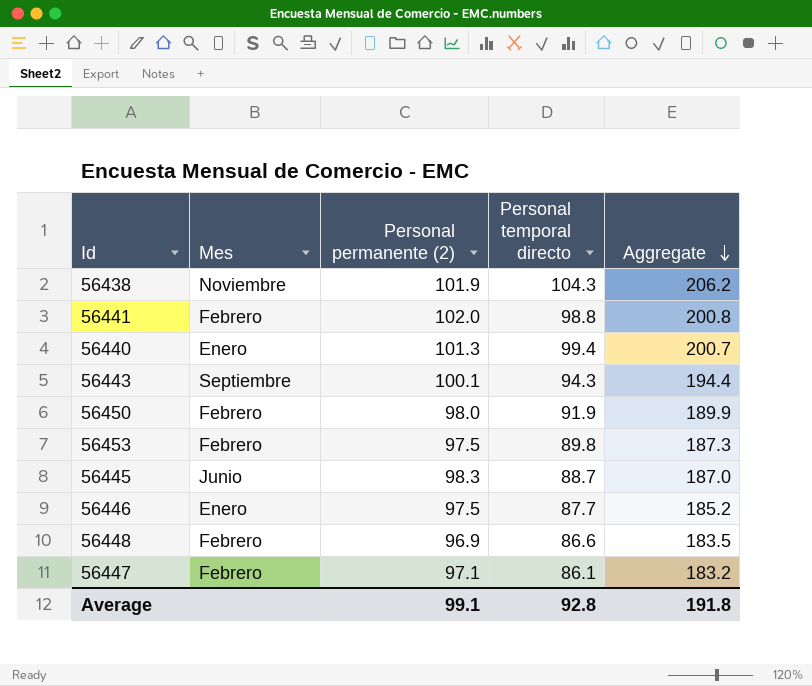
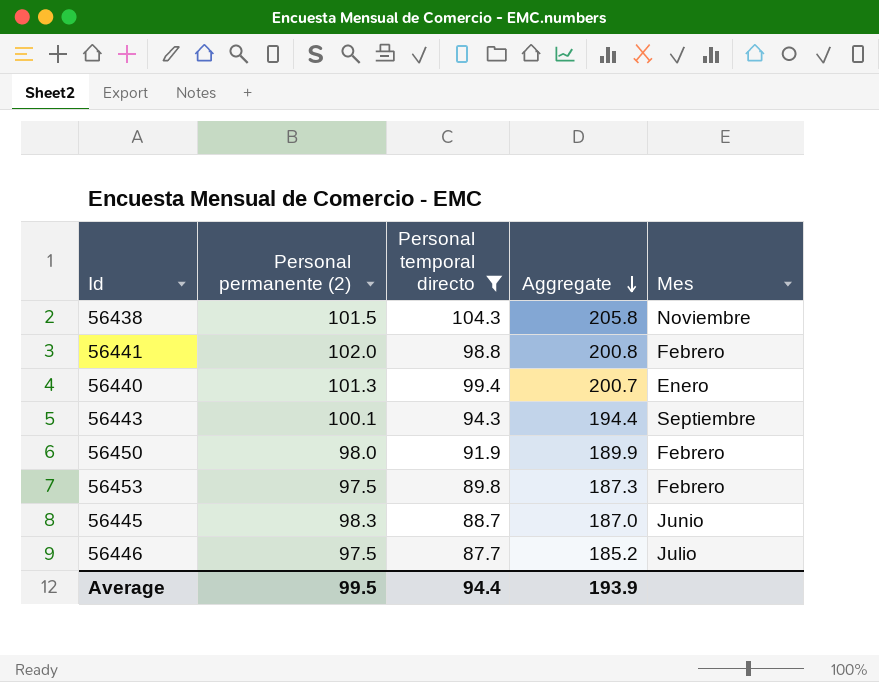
filter: none -> Personal temporal directo >= 87.7
column Mes | position: 2 -> 5
56438 | Personal permanente (2): 101.9 -> 101.5
56438 | Aggregate: 206.2 -> 205.8
56446 | Mes: Enero -> Julio
Average | Personal permanente (2): 99.1 -> 99.5
Average | Personal temporal directo: 92.8 -> 94.4
Average | Aggregate: 191.8 -> 193.9

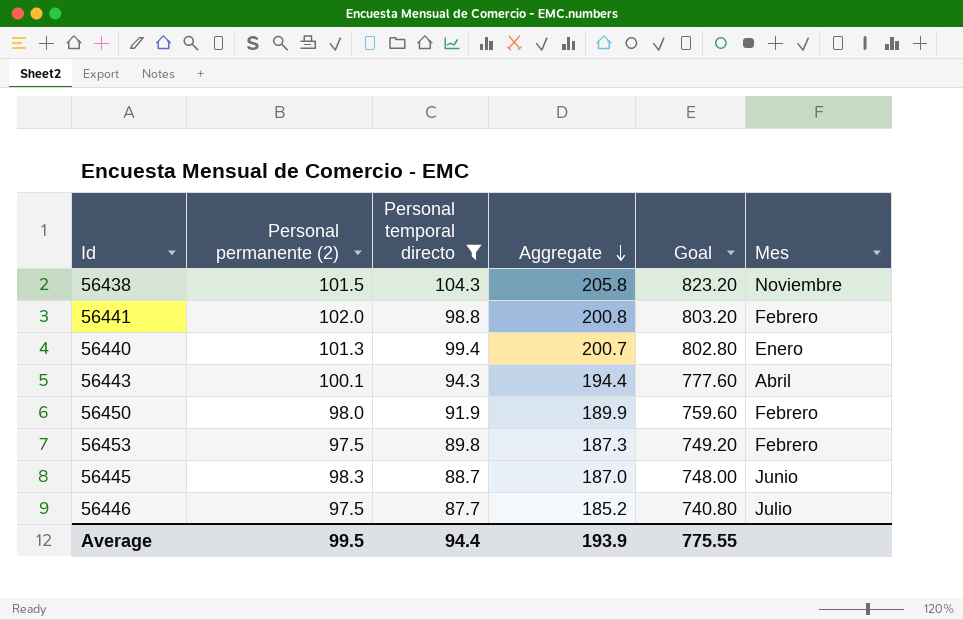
column Goal | formula: none -> [Aggregate] * 4
56443 | Mes: Septiembre -> Abril

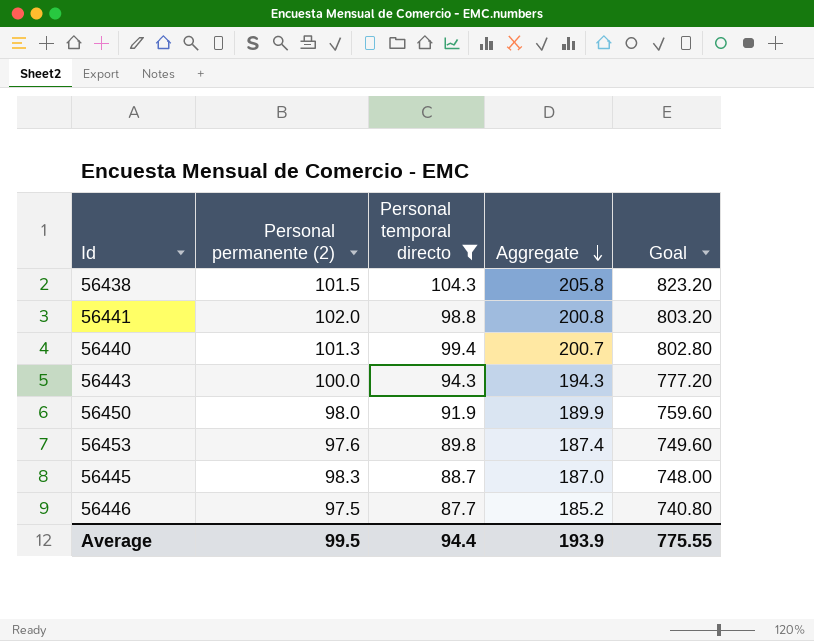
column Mes | position: 6 -> none
56443 | Personal permanente (2): 100.1 -> 100.0
56443 | Aggregate: 194.4 -> 194.3
56443 | Goal: 777.60 -> 777.20
56453 | Personal permanente (2): 97.5 -> 97.6
56453 | Aggregate: 187.3 -> 187.4
56453 | Goal: 749.20 -> 749.60

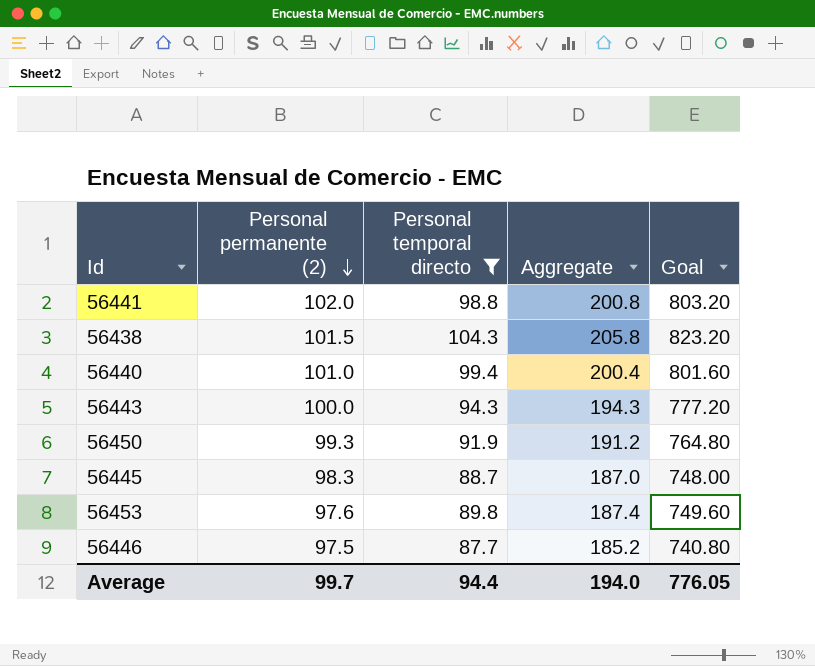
row order: Aggregate descending -> Personal permanente (2) descending
56440 | Personal permanente (2): 101.3 -> 101.0
56440 | Aggregate: 200.7 -> 200.4
56440 | Goal: 802.80 -> 801.60
56450 | Personal permanente (2): 98.0 -> 99.3
56450 | Aggregate: 189.9 -> 191.2
56450 | Goal: 759.60 -> 764.80
Average | Personal permanente (2): 99.5 -> 99.7
Average | Aggregate: 193.9 -> 194.0
Average | Goal: 775.55 -> 776.05

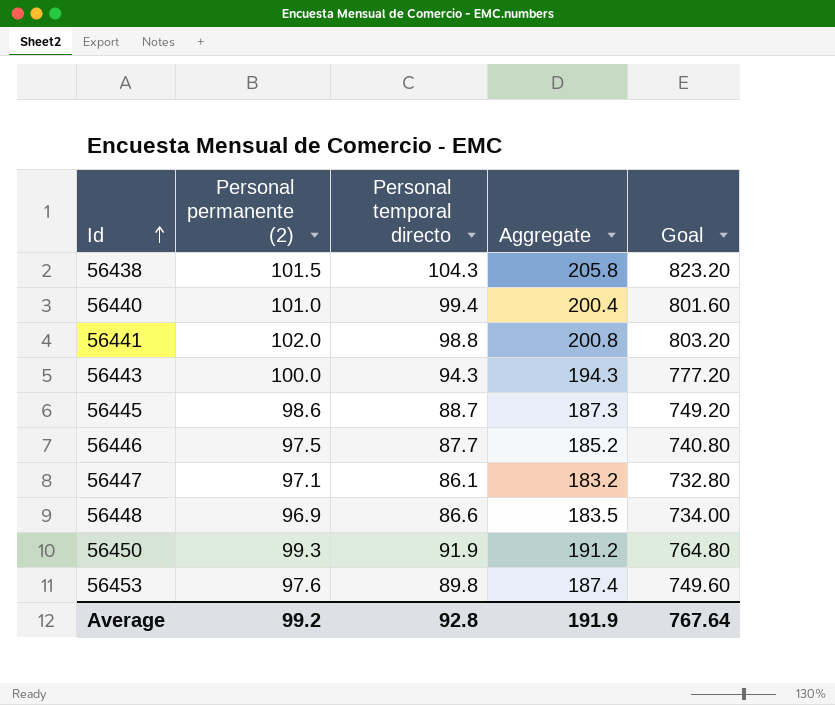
filter: Personal temporal directo >= 87.7 -> none
row order: Personal permanente (2) descending -> Id ascending
56445 | Personal permanente (2): 98.3 -> 98.6
56445 | Aggregate: 187.0 -> 187.3
56445 | Goal: 748.00 -> 749.20
Average | Personal permanente (2): 99.7 -> 99.2
Average | Personal temporal directo: 94.4 -> 92.8
Average | Aggregate: 194.0 -> 191.9
Average | Goal: 776.05 -> 767.64

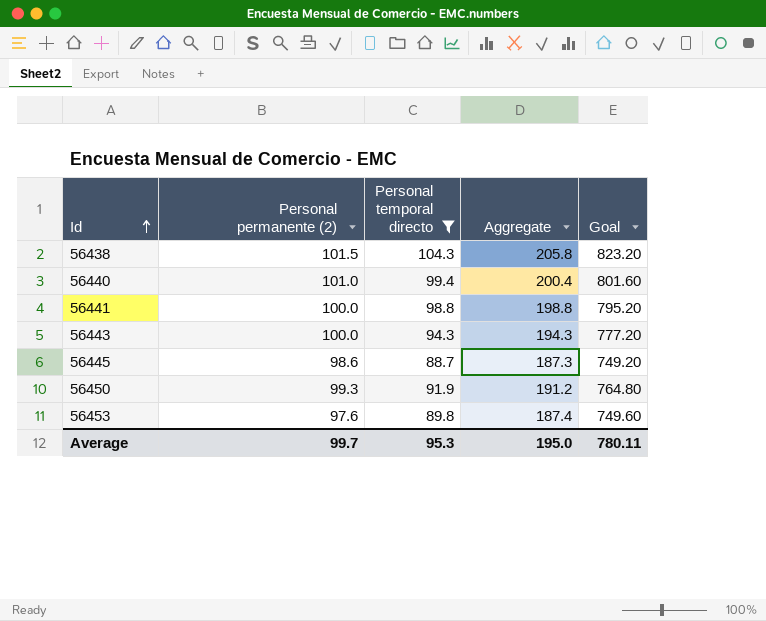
filter: none -> Personal temporal directo >= 88.7
56441 | Personal permanente (2): 102.0 -> 100.0
56441 | Aggregate: 200.8 -> 198.8
56441 | Goal: 803.20 -> 795.20
Average | Personal permanente (2): 99.2 -> 99.7
Average | Personal temporal directo: 92.8 -> 95.3
Average | Aggregate: 191.9 -> 195.0
Average | Goal: 767.64 -> 780.11

